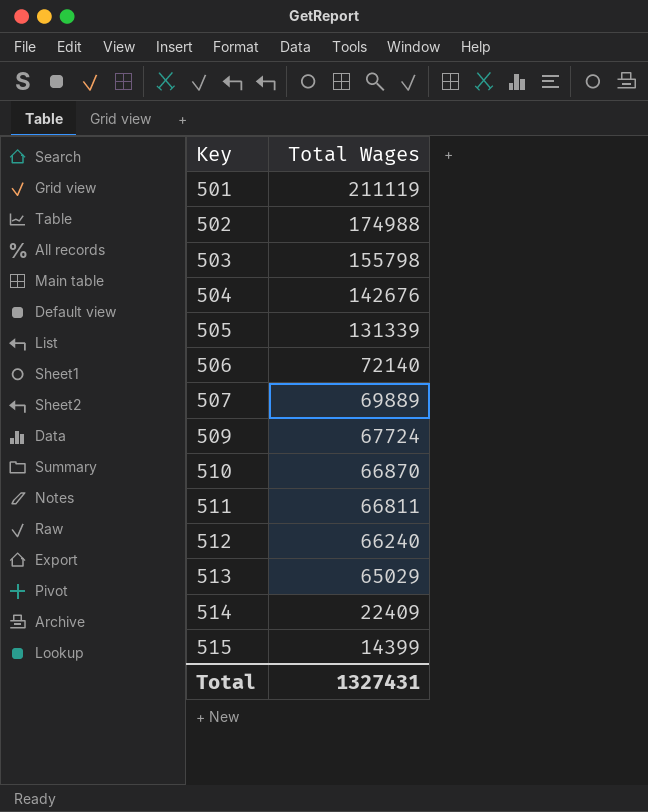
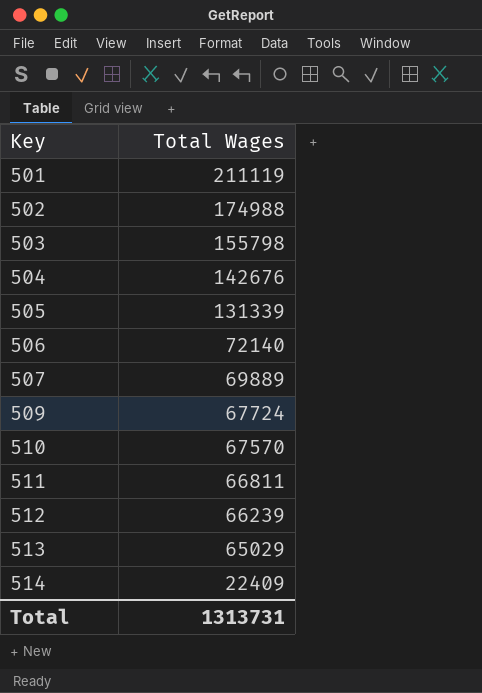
row 515: 14399 -> none
510 | Total Wages: 66870 -> 67570
512 | Total Wages: 66240 -> 66239
Total | Total Wages: 1327431 -> 1313731

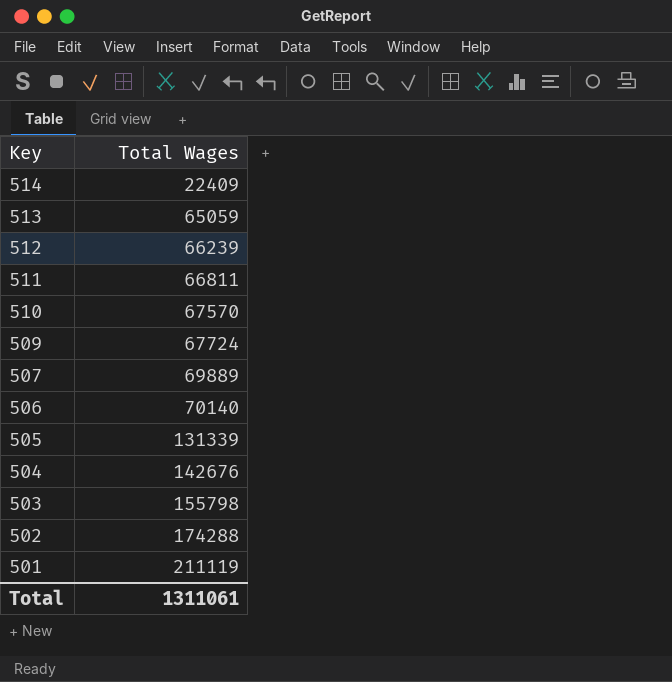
row order: Key ascending -> Key descending
513 | Total Wages: 65029 -> 65059
506 | Total Wages: 72140 -> 70140
502 | Total Wages: 174988 -> 174288
Total | Total Wages: 1313731 -> 1311061

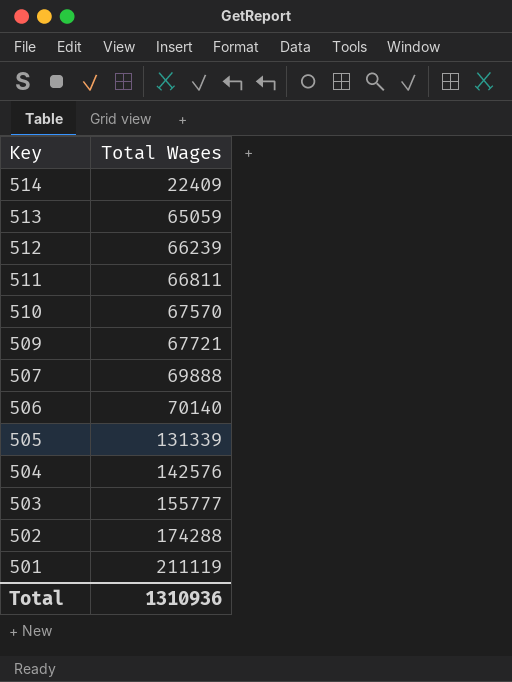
509 | Total Wages: 67724 -> 67721
507 | Total Wages: 69889 -> 69888
504 | Total Wages: 142676 -> 142576
503 | Total Wages: 155798 -> 155777
Total | Total Wages: 1311061 -> 1310936

